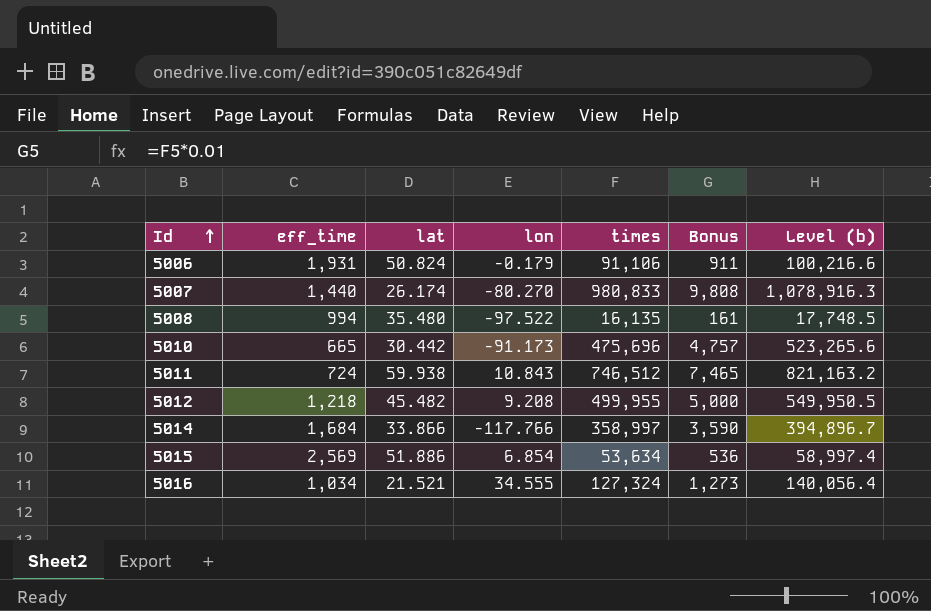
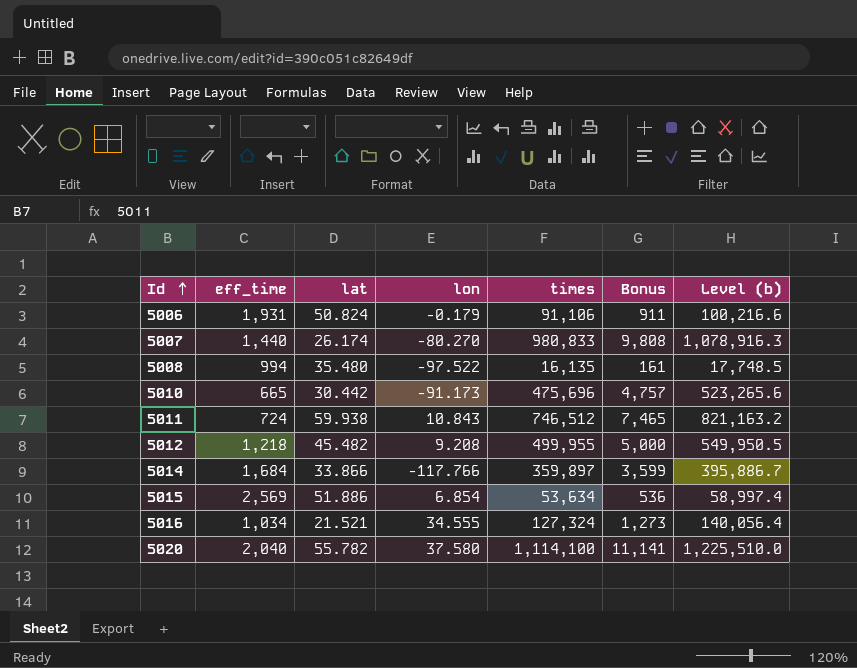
5014 | times: 358,997 -> 359,897
5014 | Bonus: 3,590 -> 3,599
5014 | Level (b): 394,896.7 -> 395,886.7
row 5020: none -> 2,040 | 55.782 | 37.580 | 1,114,100 | 11,141 | 1,225,510.0

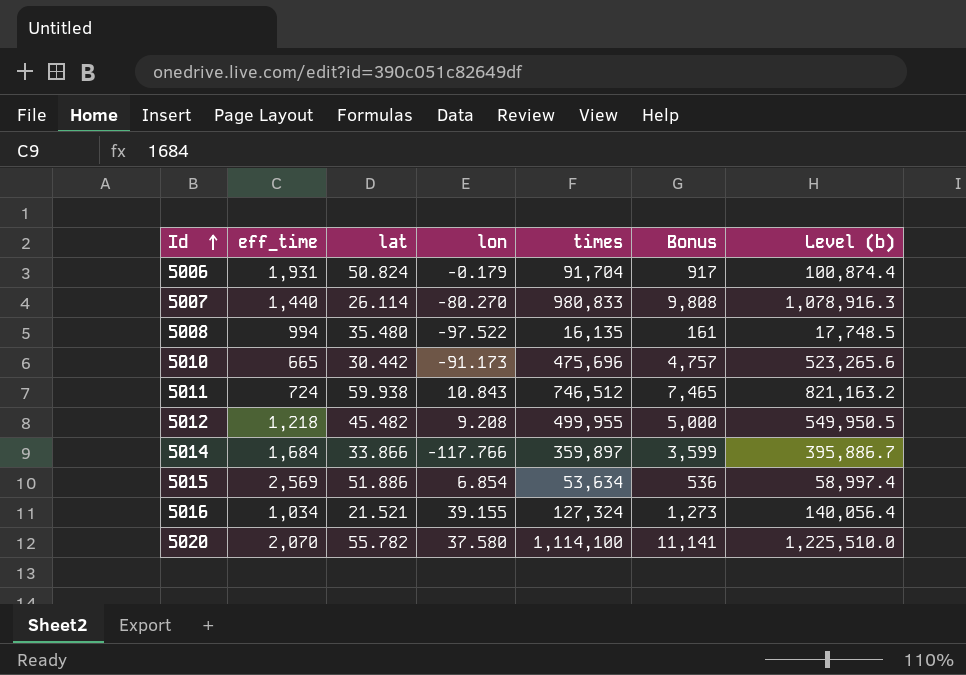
5006 | times: 91,106 -> 91,704
5006 | Bonus: 911 -> 917
5006 | Level (b): 100,216.6 -> 100,874.4
5007 | lat: 26.174 -> 26.114
5016 | lon: 34.555 -> 39.155
5020 | eff_time: 2,040 -> 2,070

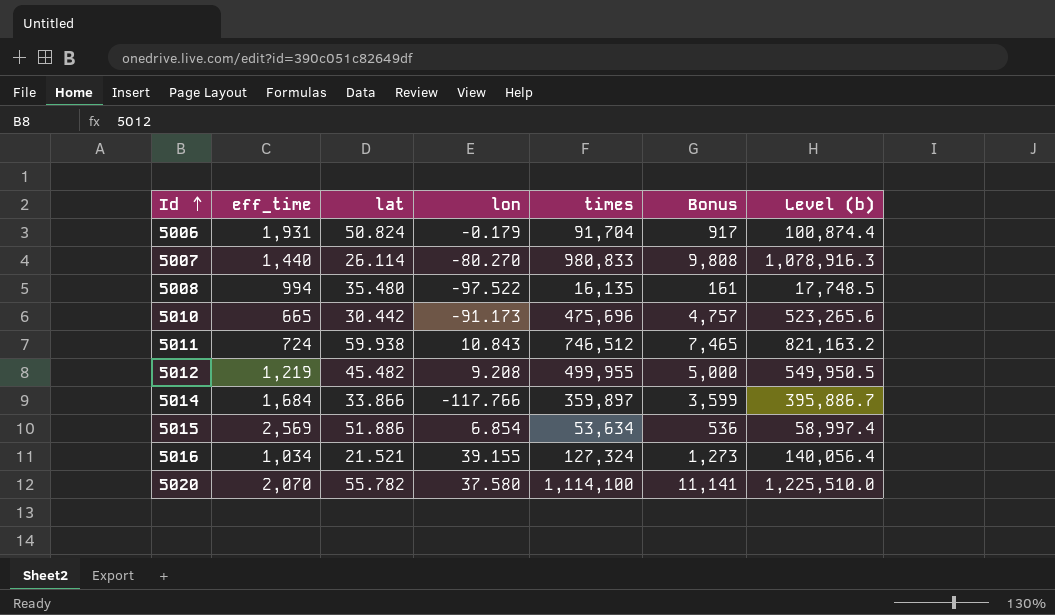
5012 | eff_time: 1,218 -> 1,219

